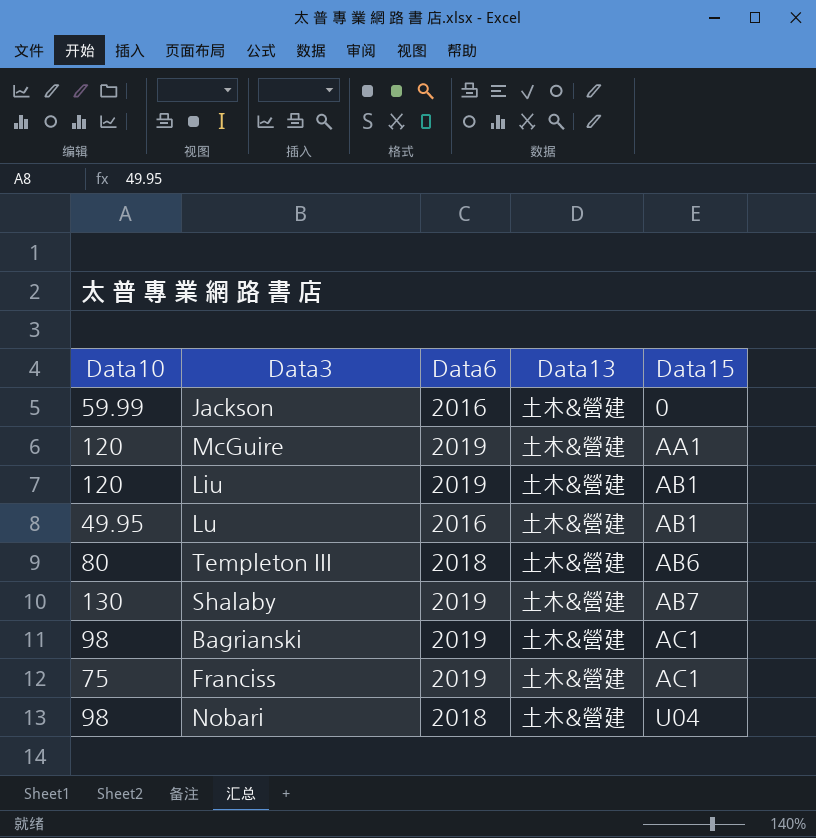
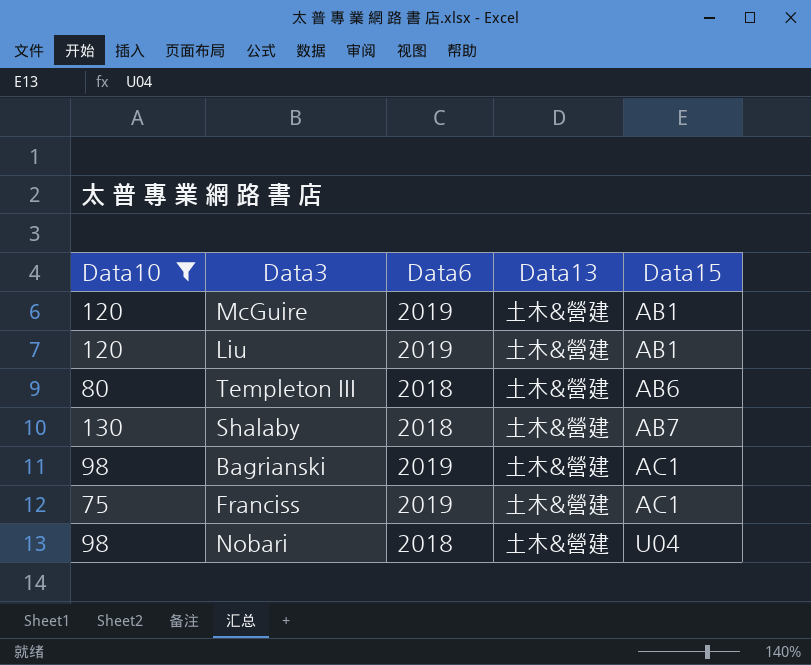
filter: none -> Data10 >= 75
McGuire | Data15: AA1 -> AB1
Shalaby | Data6: 2019 -> 2018

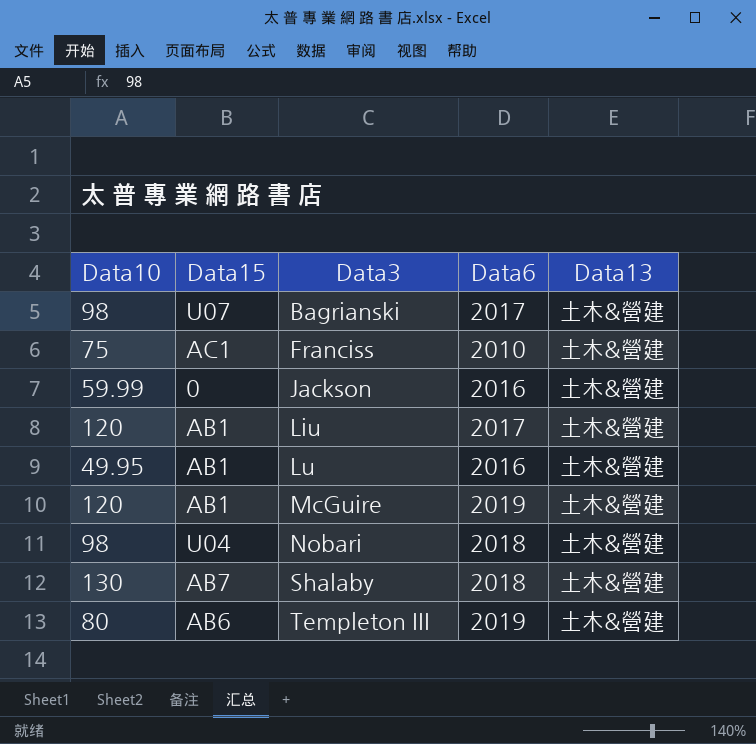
filter: Data10 >= 75 -> none
row order: Data15 ascending -> Data3 ascending
column Data15 | position: 5 -> 2
Bagrianski | Data15: AC1 -> U07
Bagrianski | Data6: 2019 -> 2017
Franciss | Data6: 2019 -> 2010
Liu | Data6: 2019 -> 2017
Templeton III | Data6: 2018 -> 2019

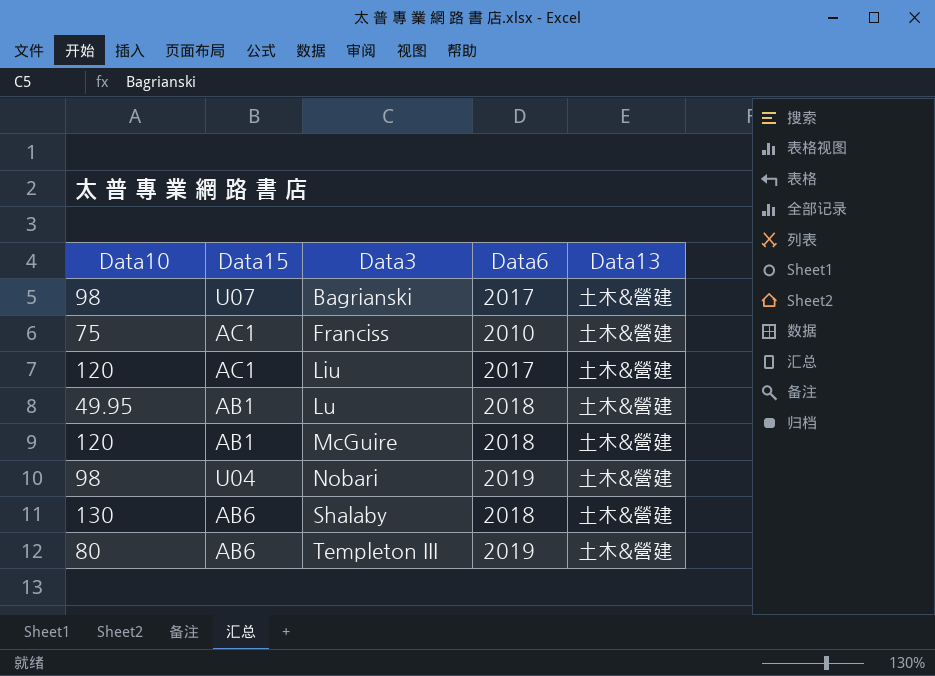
row Jackson: 59.99 | 0 | 2016 | 土木&營建 -> none
Liu | Data15: AB1 -> AC1
Lu | Data6: 2016 -> 2018
McGuire | Data6: 2019 -> 2018
Nobari | Data6: 2018 -> 2019
Shalaby | Data15: AB7 -> AB6

